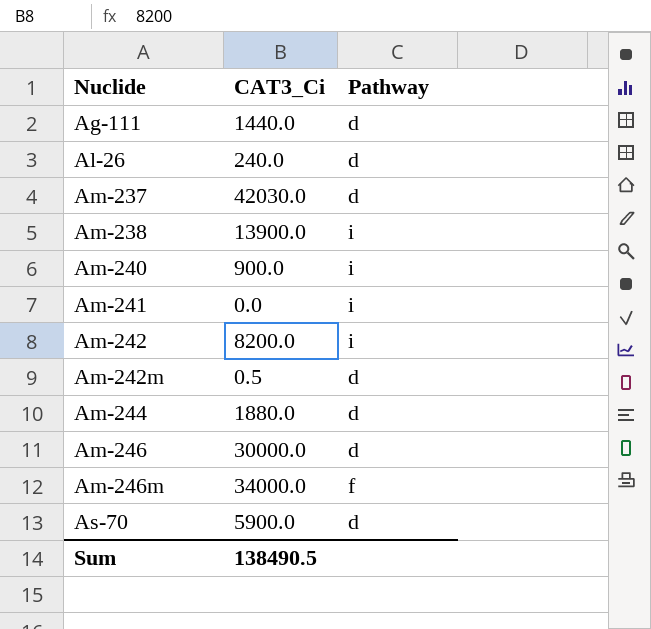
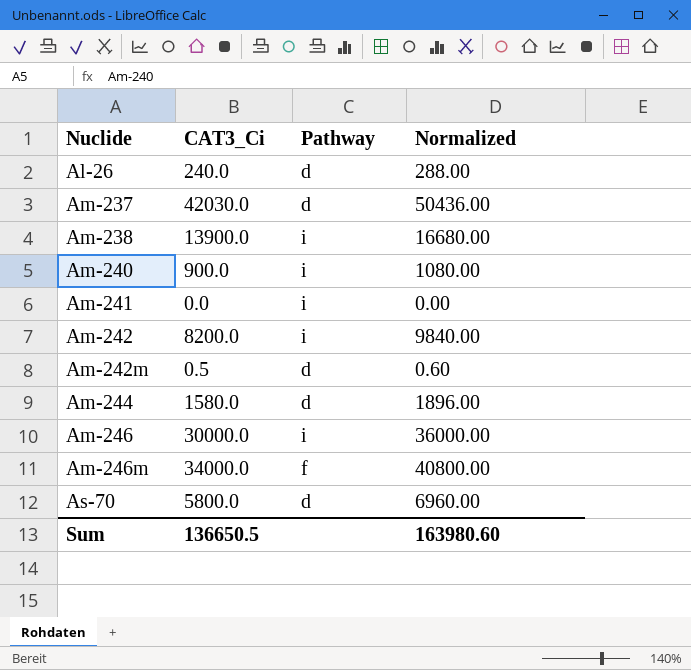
column Normalized | formula: none -> [CAT3_Ci] * 1.2
row Ag-111: 1440.0 | d -> none
Am-244 | CAT3_Ci: 1880.0 -> 1580.0
Am-246 | Pathway: d -> i
As-70 | CAT3_Ci: 5900.0 -> 5800.0
Sum | CAT3_Ci: 138490.5 -> 136650.5

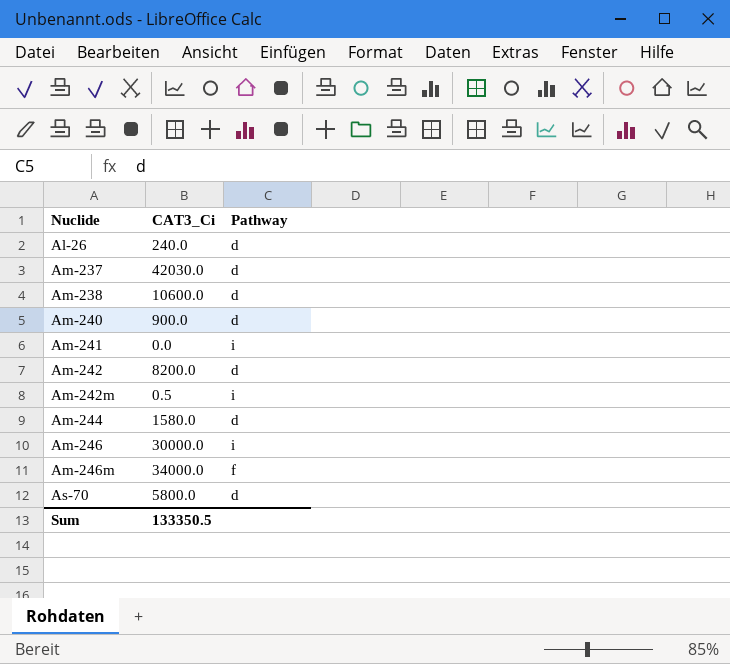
column Normalized | formula: [CAT3_Ci] * 1.2 -> none
Am-238 | CAT3_Ci: 13900.0 -> 10600.0
Am-238 | Pathway: i -> d
Am-240 | Pathway: i -> d
Am-242 | Pathway: i -> d
Am-242m | Pathway: d -> i
Sum | CAT3_Ci: 136650.5 -> 133350.5

